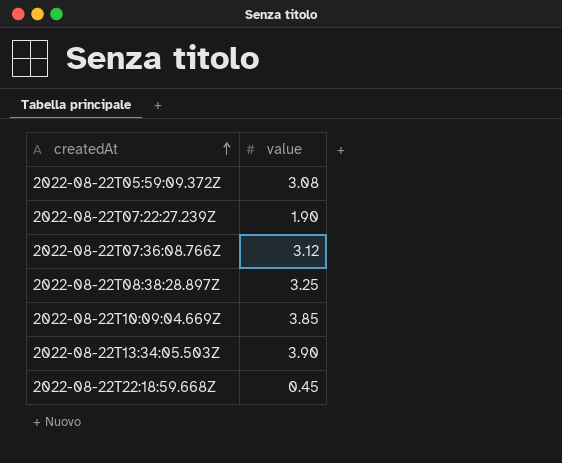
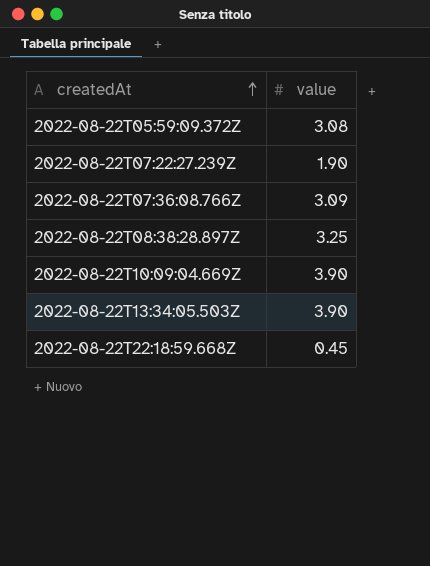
2022-08-22T07:36:08.766Z | value: 3.12 -> 3.09
2022-08-22T10:09:04.669Z | value: 3.85 -> 3.90

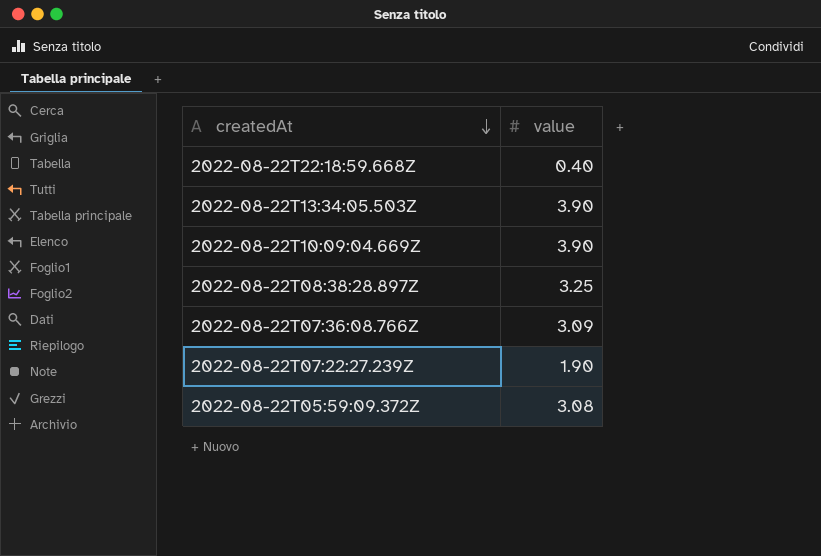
row order: createdAt ascending -> createdAt descending
2022-08-22T22:18:59.668Z | value: 0.45 -> 0.40

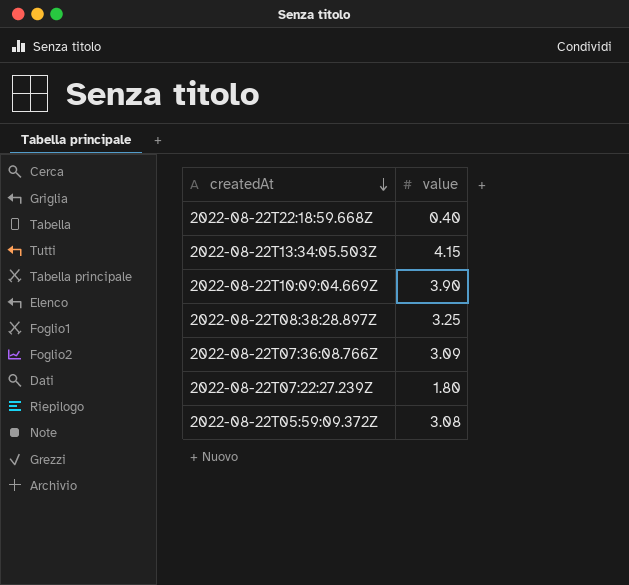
2022-08-22T13:34:05.503Z | value: 3.90 -> 4.15
2022-08-22T07:22:27.239Z | value: 1.90 -> 1.80

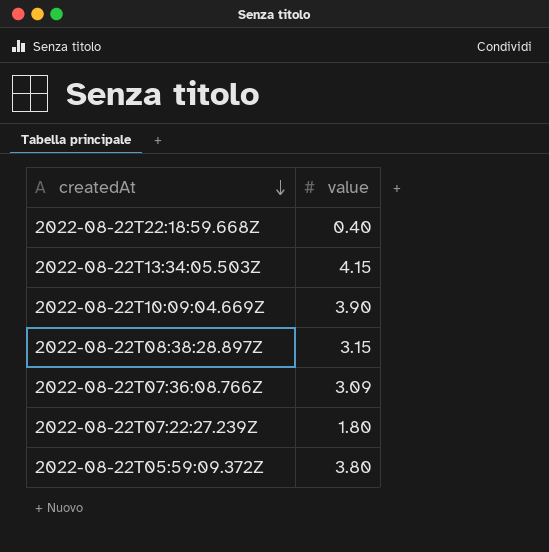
2022-08-22T08:38:28.897Z | value: 3.25 -> 3.15
2022-08-22T05:59:09.372Z | value: 3.08 -> 3.80

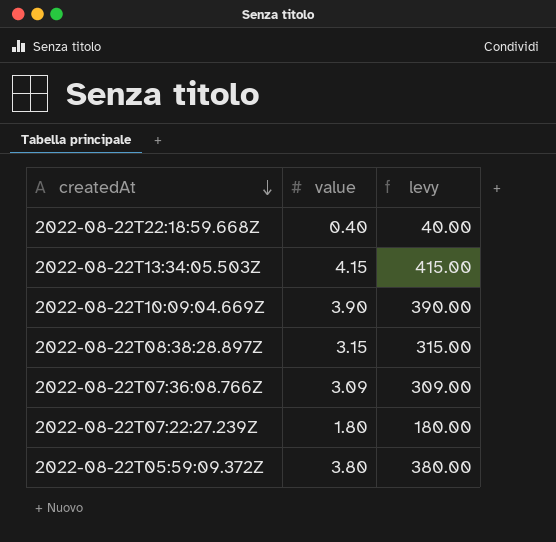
column levy | formula: none -> [value] * 100

